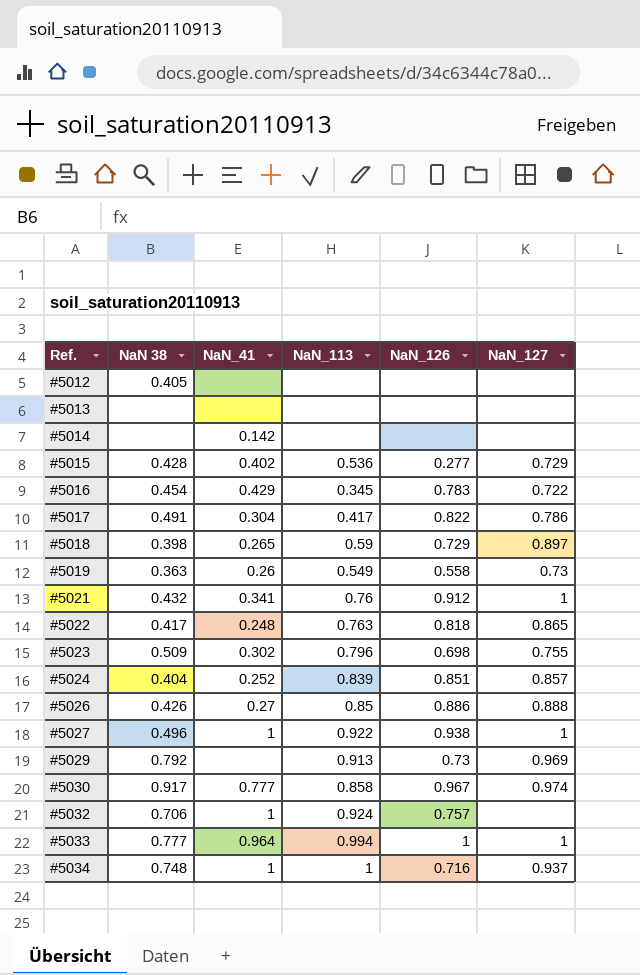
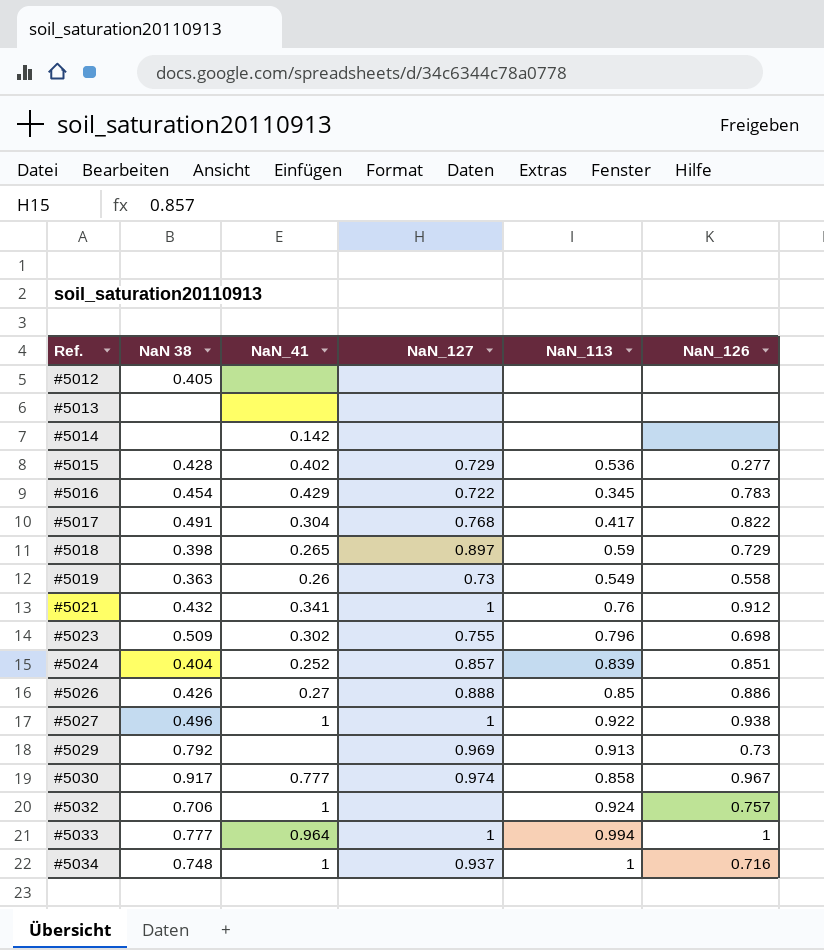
column NaN_127 | position: 6 -> 4
row #5022: 0.417 | 0.248 | 0.763 | 0.818 | 0.865 -> none
#5017 | NaN_127: 0.786 -> 0.768

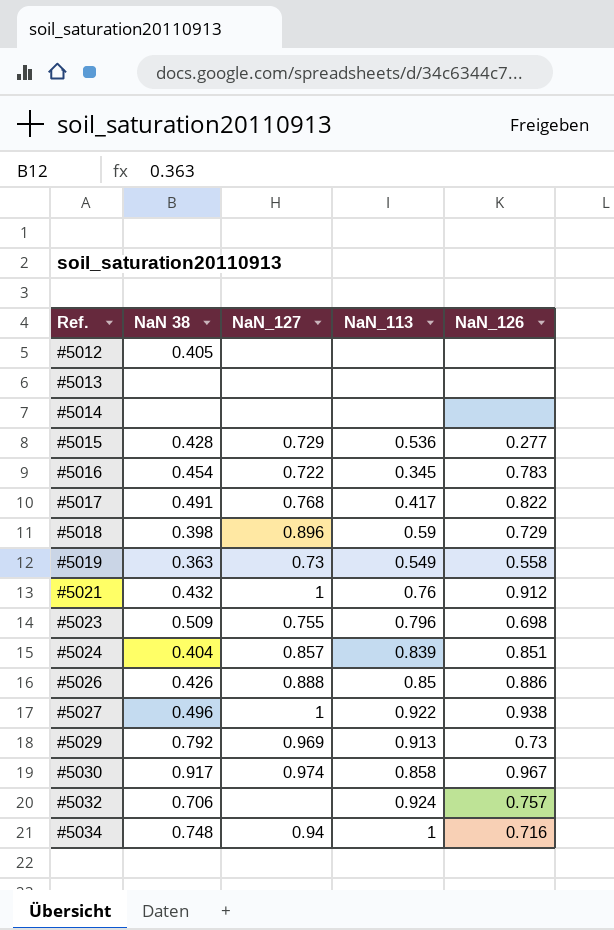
column NaN_41 | position: 3 -> none
row #5033: 0.777 | 0.964 | 1 | 0.994 | 1 -> none
#5018 | NaN_127: 0.897 -> 0.896
#5034 | NaN_127: 0.937 -> 0.94

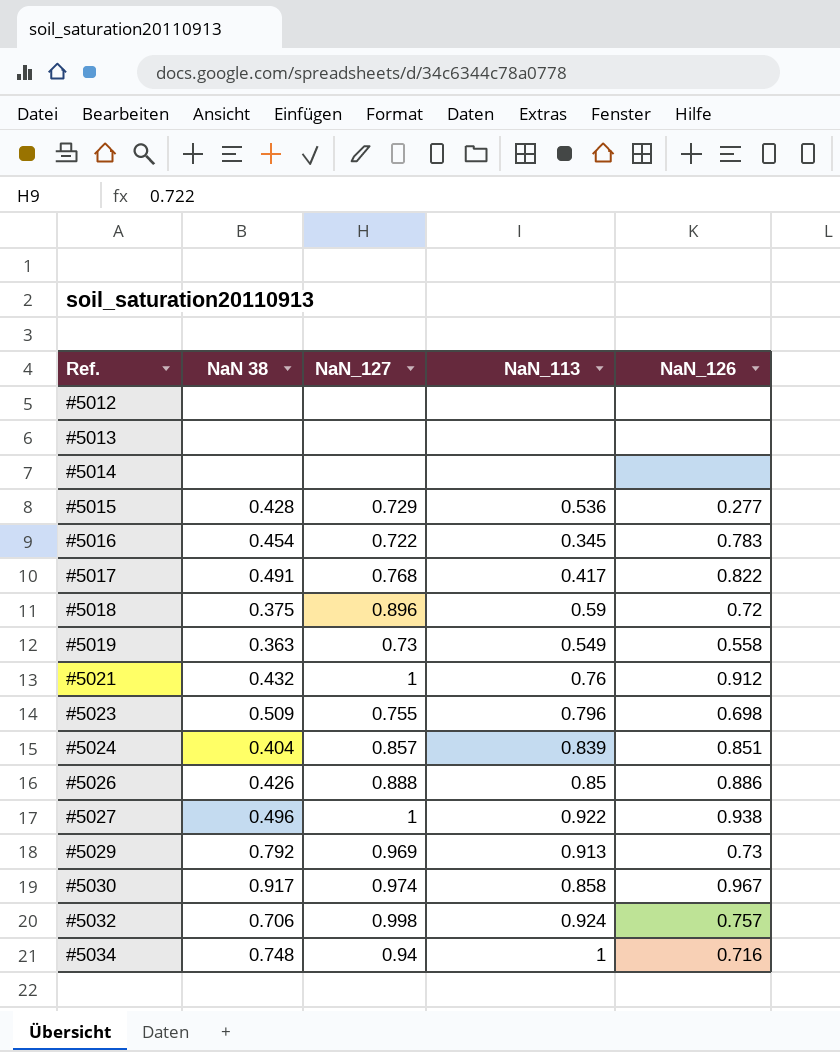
#5012 | NaN 38: 0.405 -> none
#5018 | NaN 38: 0.398 -> 0.375
#5018 | NaN_126: 0.729 -> 0.72
#5032 | NaN_127: none -> 0.998

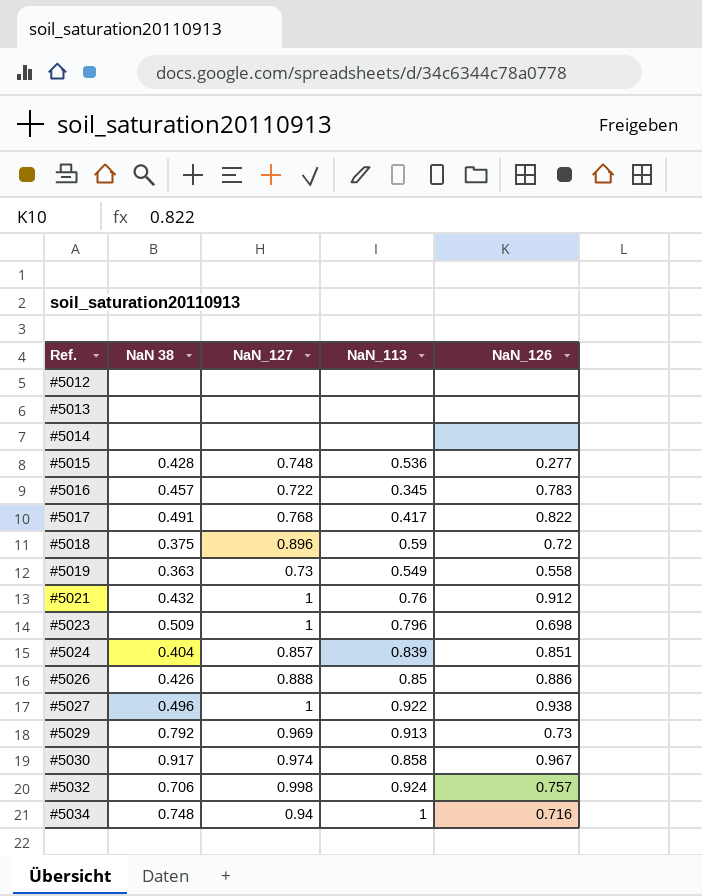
#5015 | NaN_127: 0.729 -> 0.748
#5016 | NaN 38: 0.454 -> 0.457
#5023 | NaN_127: 0.755 -> 1

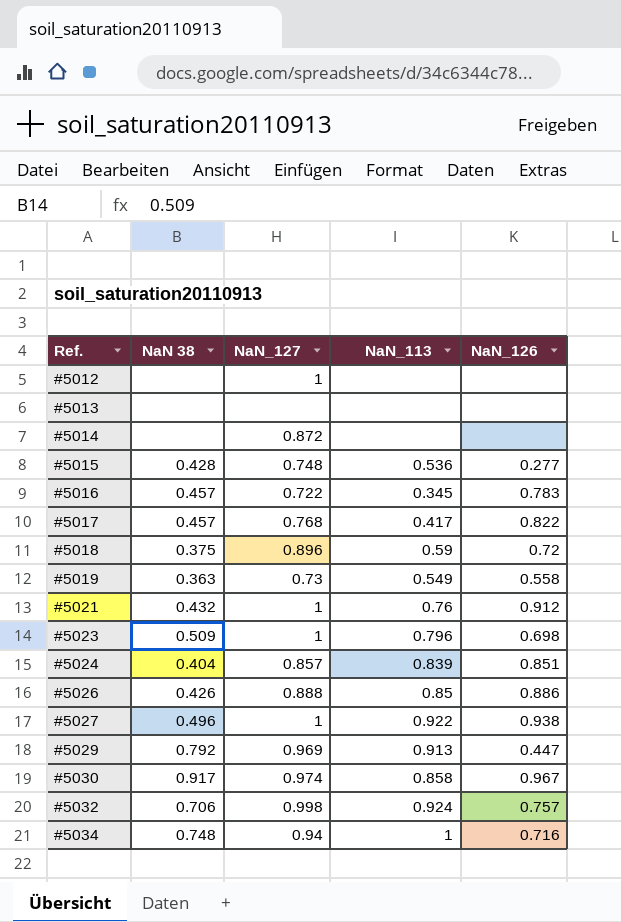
#5012 | NaN_127: none -> 1
#5014 | NaN_127: none -> 0.872
#5017 | NaN 38: 0.491 -> 0.457
#5029 | NaN_126: 0.73 -> 0.447

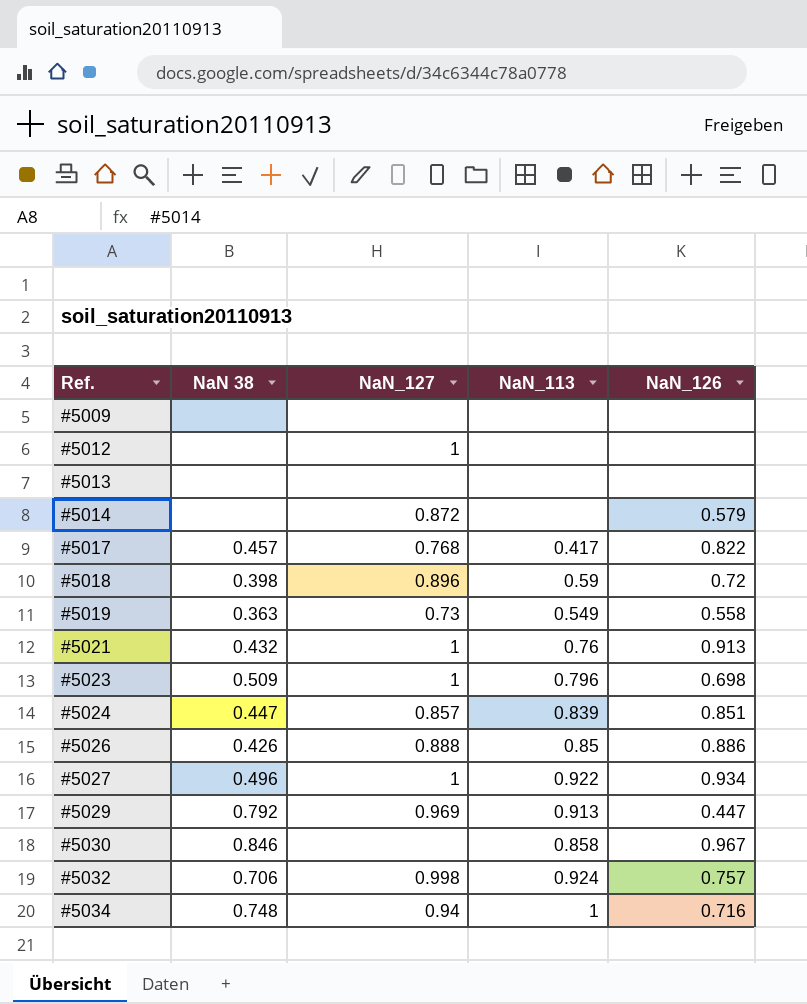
row #5015: 0.428 | 0.748 | 0.536 | 0.277 -> none
row #5016: 0.457 | 0.722 | 0.345 | 0.783 -> none
row #5009: none -> none | none | none | none
#5014 | NaN_126: none -> 0.579
#5018 | NaN 38: 0.375 -> 0.398
#5021 | NaN_126: 0.912 -> 0.913
#5024 | NaN 38: 0.404 -> 0.447
#5027 | NaN_126: 0.938 -> 0.934
#5030 | NaN 38: 0.917 -> 0.846
#5030 | NaN_127: 0.974 -> none

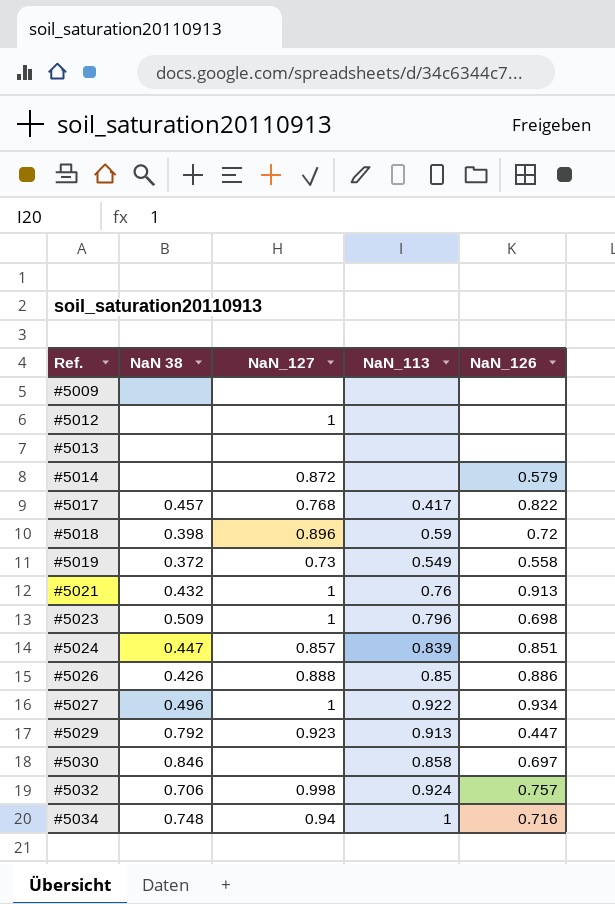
#5019 | NaN 38: 0.363 -> 0.372
#5029 | NaN_127: 0.969 -> 0.923
#5030 | NaN_126: 0.967 -> 0.697

